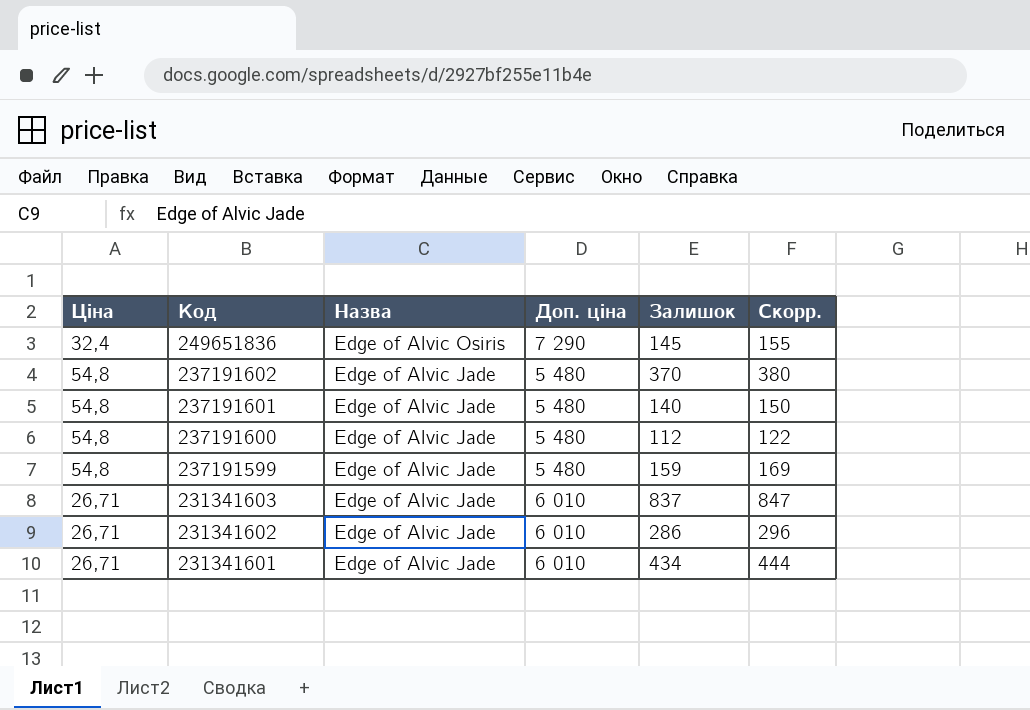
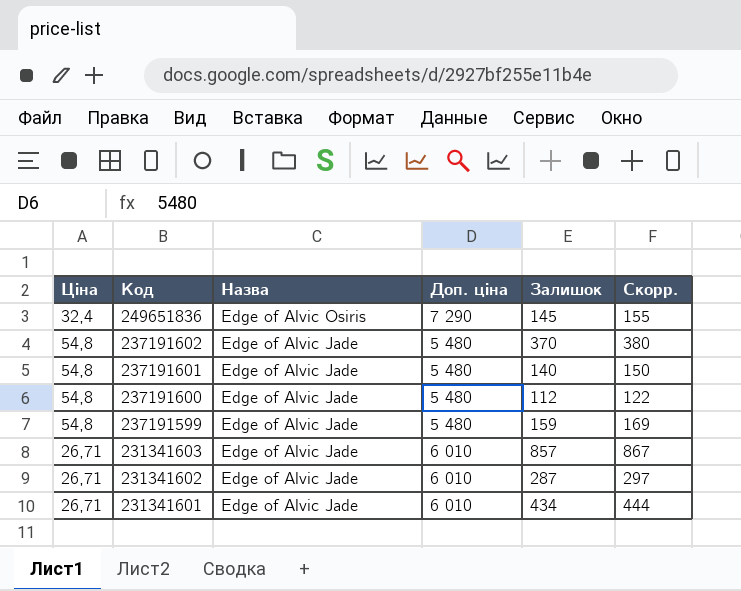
231341603 | Залишок: 837 -> 857
231341603 | Скорр.: 847 -> 867
231341602 | Залишок: 286 -> 287
231341602 | Скорр.: 296 -> 297

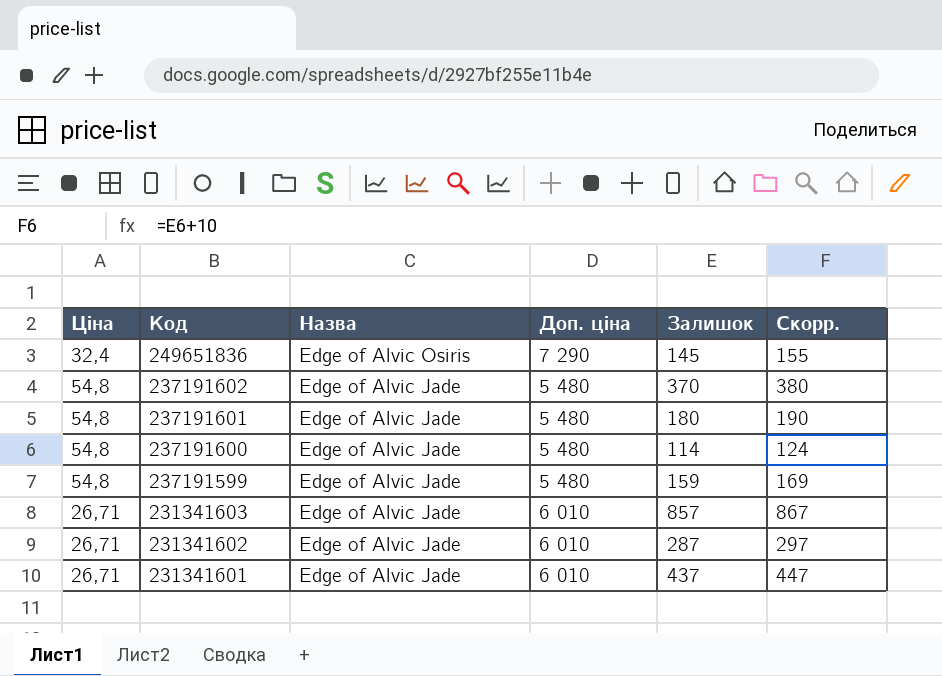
237191601 | Залишок: 140 -> 180
237191601 | Скорр.: 150 -> 190
237191600 | Залишок: 112 -> 114
237191600 | Скорр.: 122 -> 124
231341601 | Залишок: 434 -> 437
231341601 | Скорр.: 444 -> 447

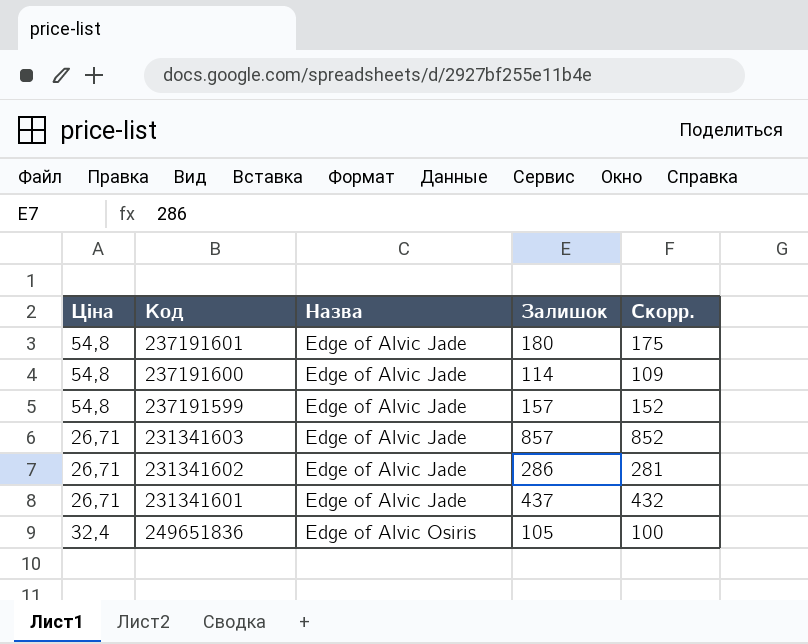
row order: Код descending -> Назва ascending
column Доп. ціна | position: 4 -> none
column Скорр. | formula: [Залишок] + 10 -> [Залишок] - 5
row 237191602: 54,8 | Edge of Alvic Jade | 5 480 | 370 | 380 -> none
237191599 | Залишок: 159 -> 157
231341602 | Залишок: 287 -> 286
249651836 | Залишок: 145 -> 105

